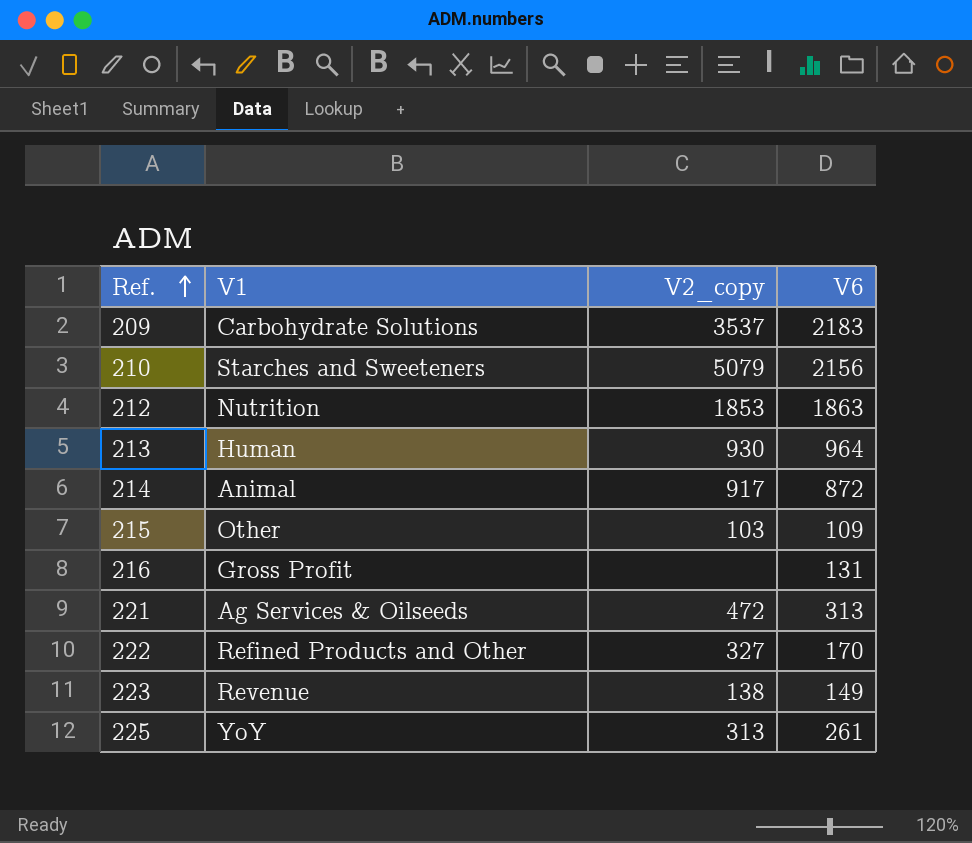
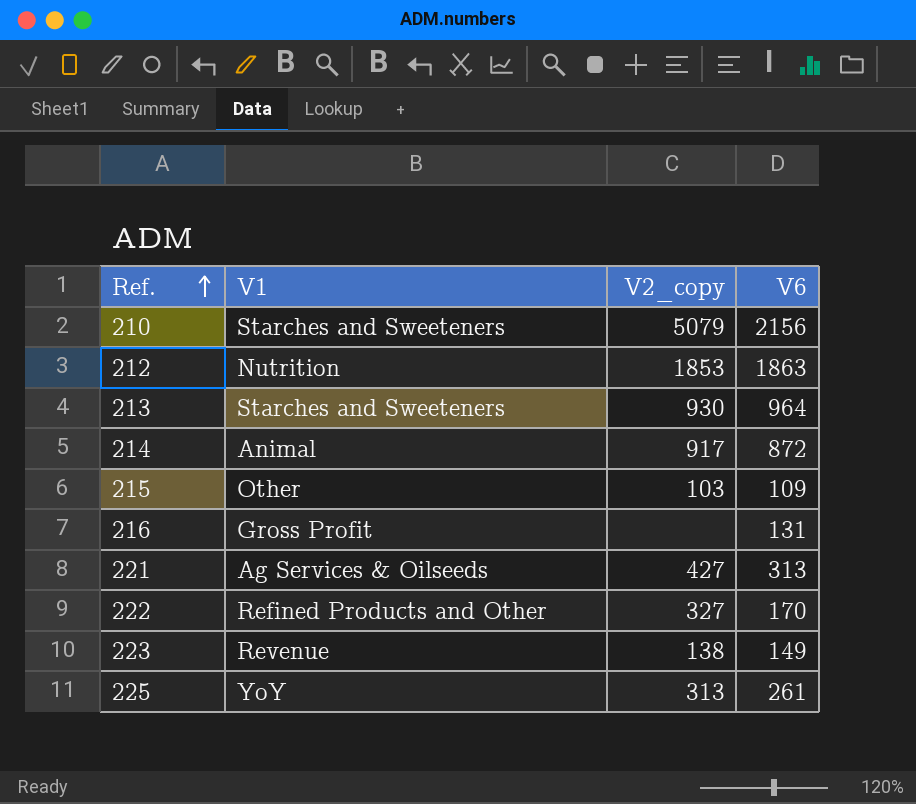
row 209: Carbohydrate Solutions | 3537 | 2183 -> none
213 | V1: Human -> Starches and Sweeteners
221 | V2_copy: 472 -> 427

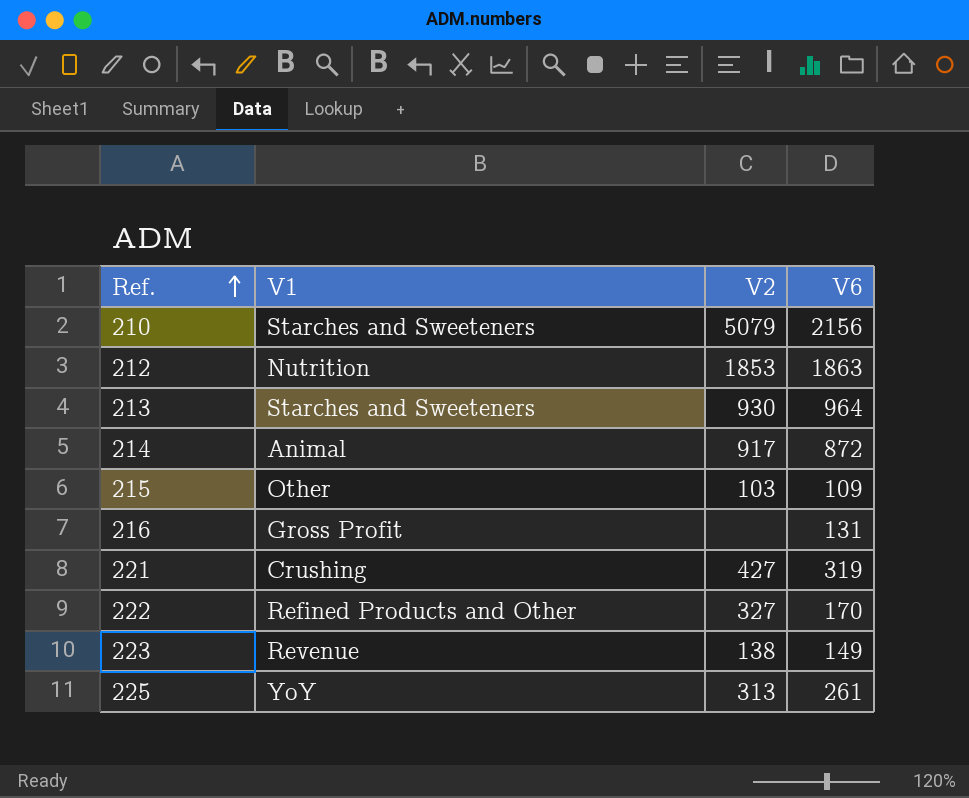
column name: V2_copy -> V2
221 | V1: Ag Services & Oilseeds -> Crushing
221 | V6: 313 -> 319

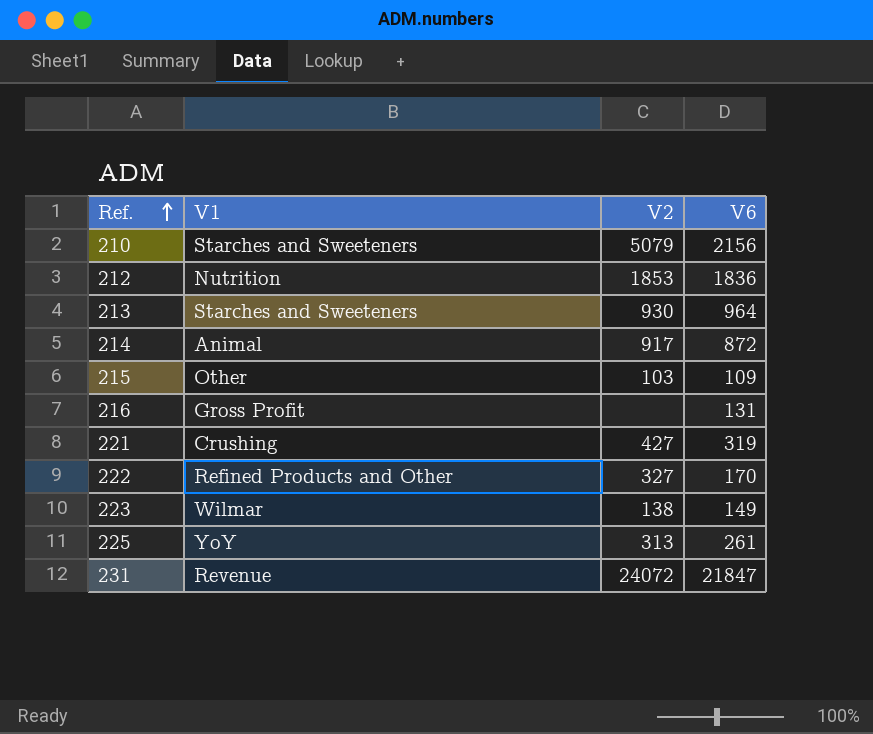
212 | V6: 1863 -> 1836
223 | V1: Revenue -> Wilmar
row 231: none -> Revenue | 24072 | 21847

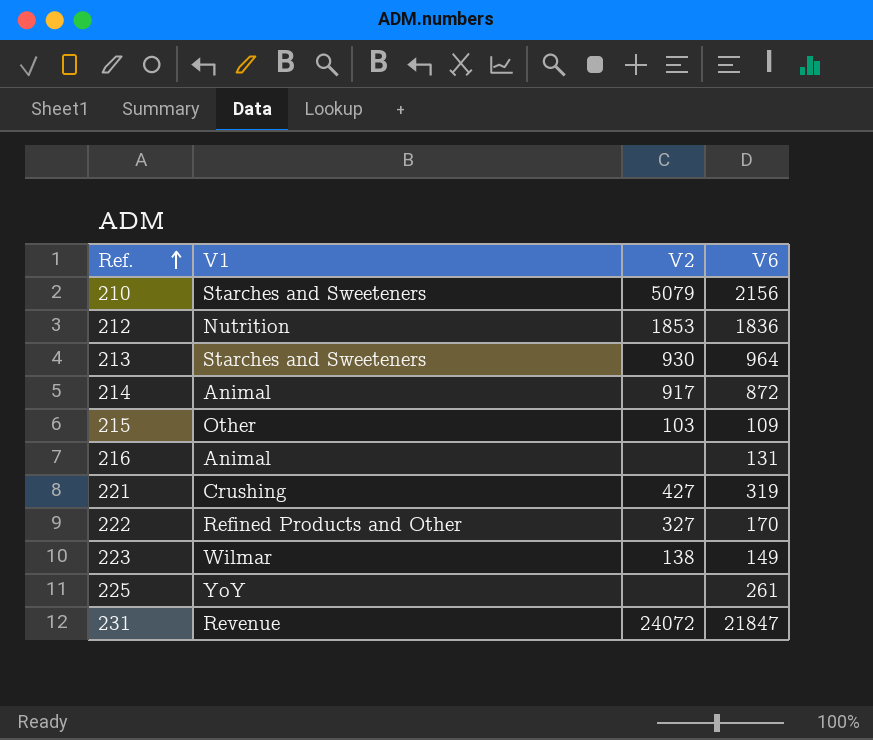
216 | V1: Gross Profit -> Animal
225 | V2: 313 -> none

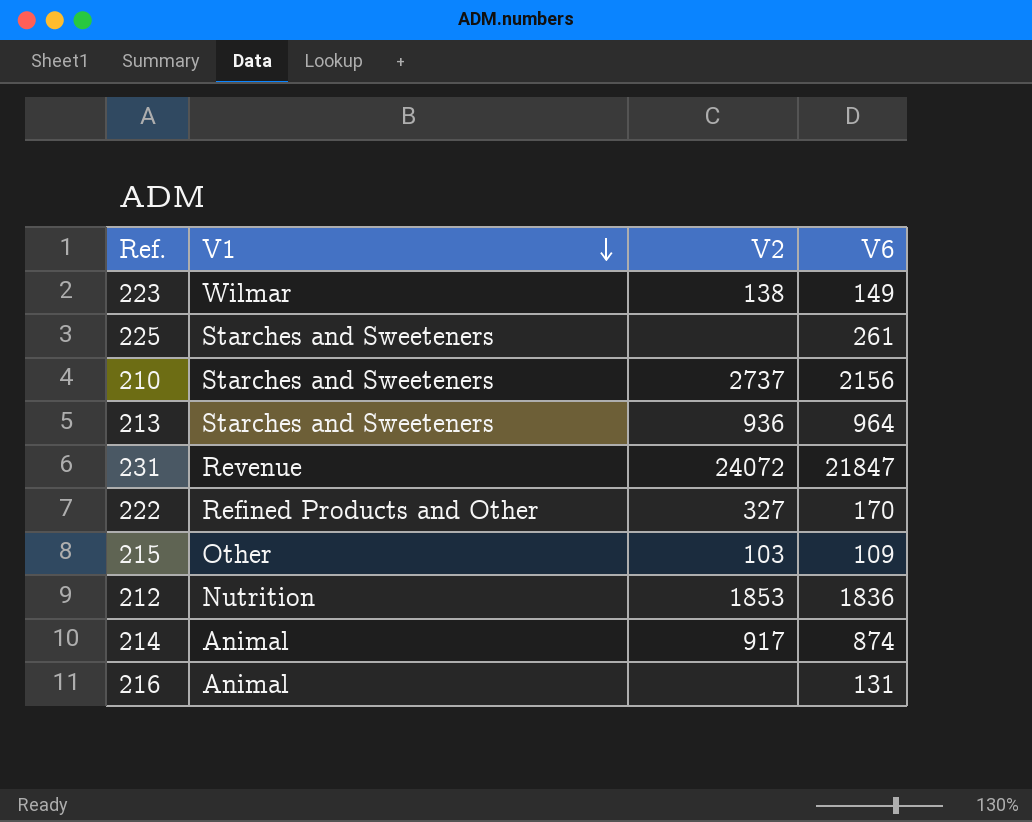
row order: Ref. ascending -> V1 descending
row 221: Crushing | 427 | 319 -> none
225 | V1: YoY -> Starches and Sweeteners
210 | V2: 5079 -> 2737
213 | V2: 930 -> 936
214 | V6: 872 -> 874

